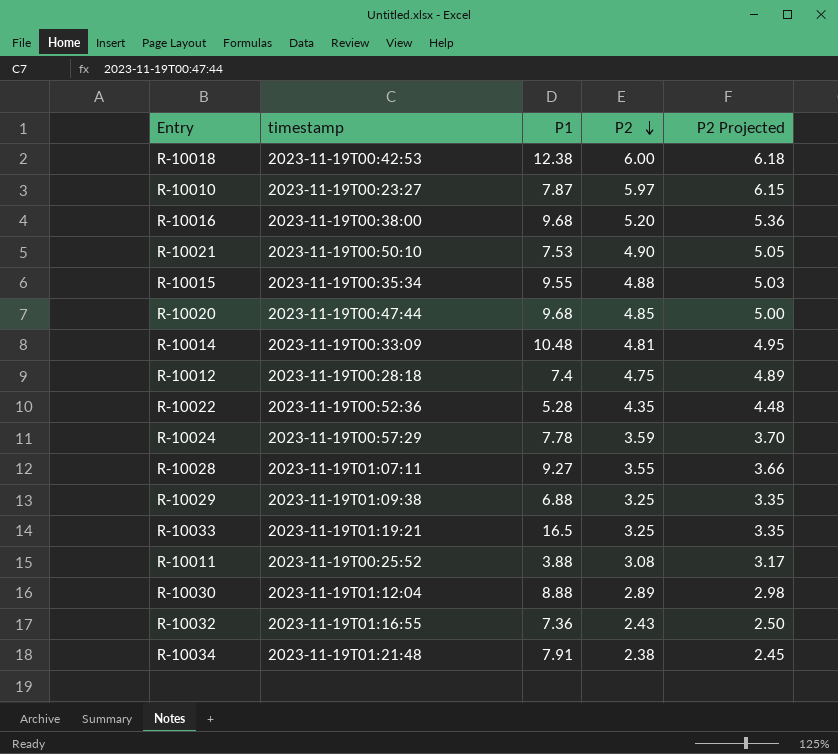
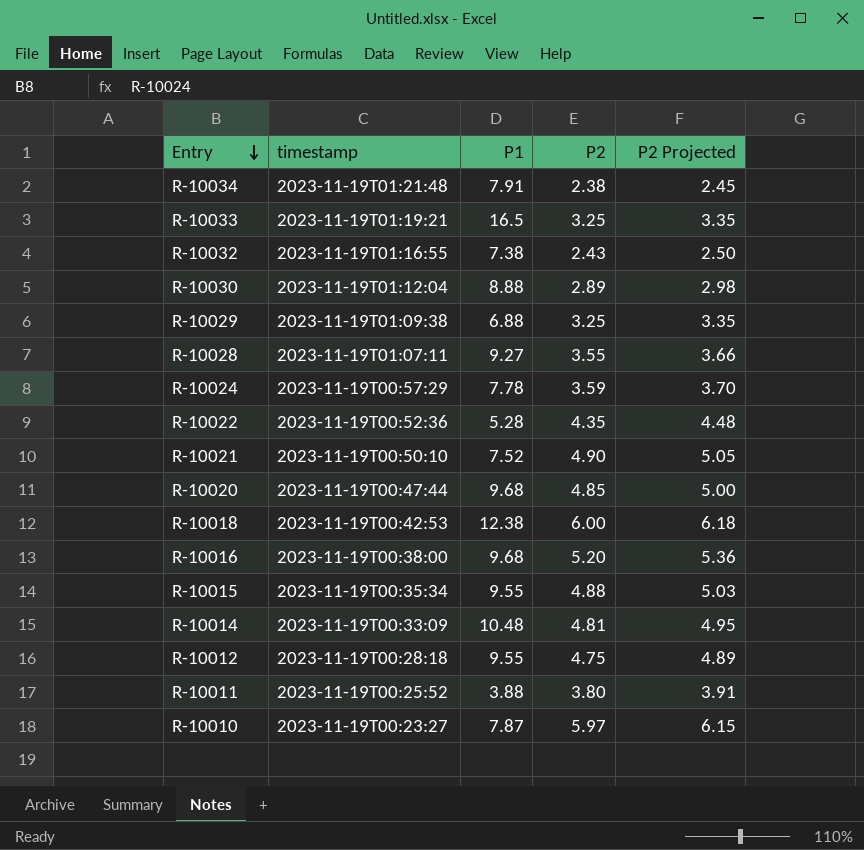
row order: P2 descending -> Entry descending
R-10032 | P1: 7.36 -> 7.38
R-10021 | P1: 7.53 -> 7.52
R-10012 | P1: 7.4 -> 9.55
R-10011 | P2: 3.08 -> 3.80
R-10011 | P2 Projected: 3.17 -> 3.91

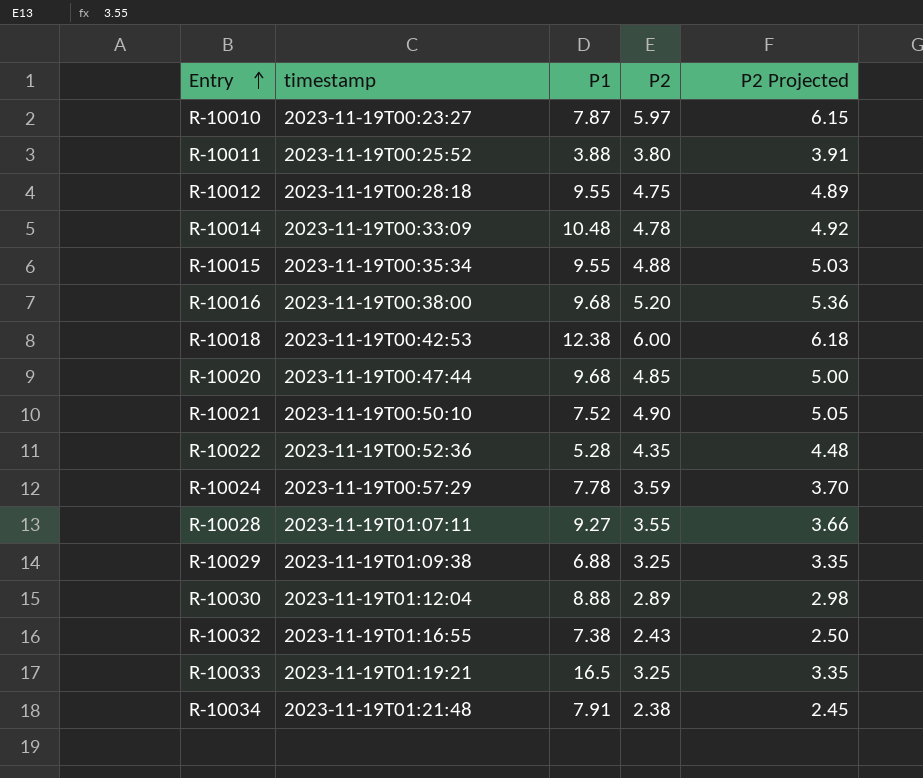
row order: Entry descending -> Entry ascending
R-10014 | P2: 4.81 -> 4.78
R-10014 | P2 Projected: 4.95 -> 4.92

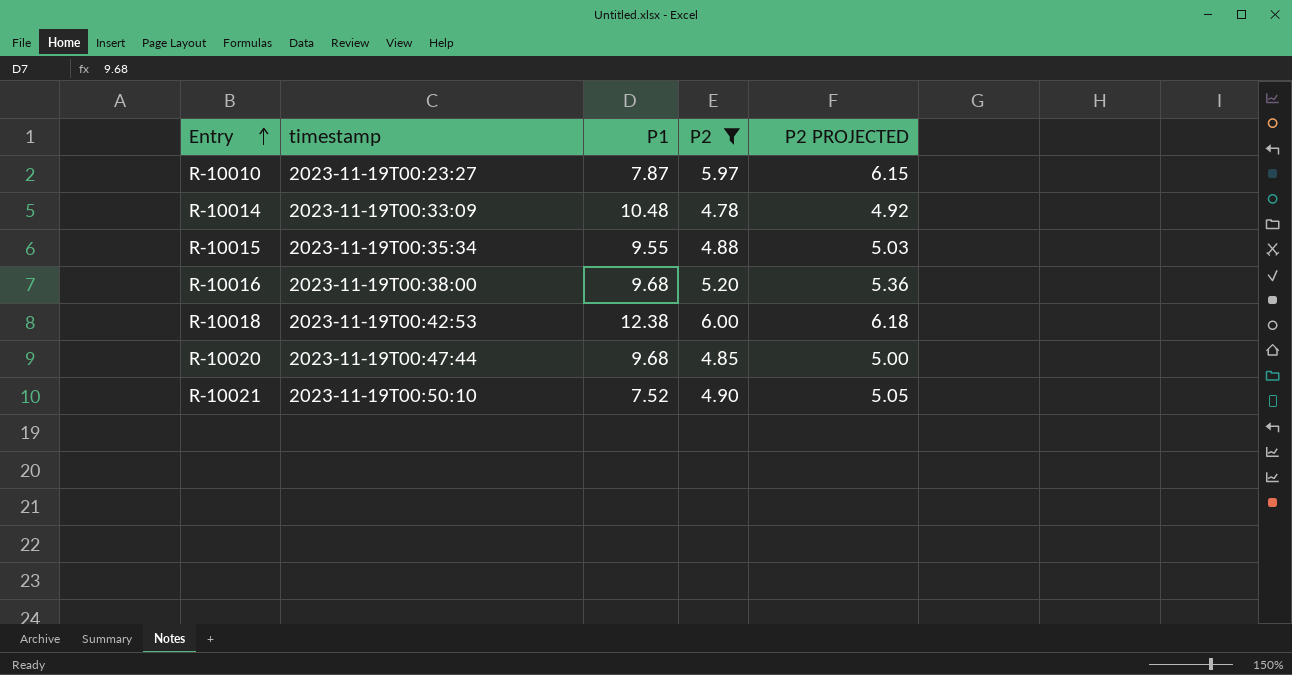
filter: none -> P2 >= 4.78
column name: P2 Projected -> P2 PROJECTED

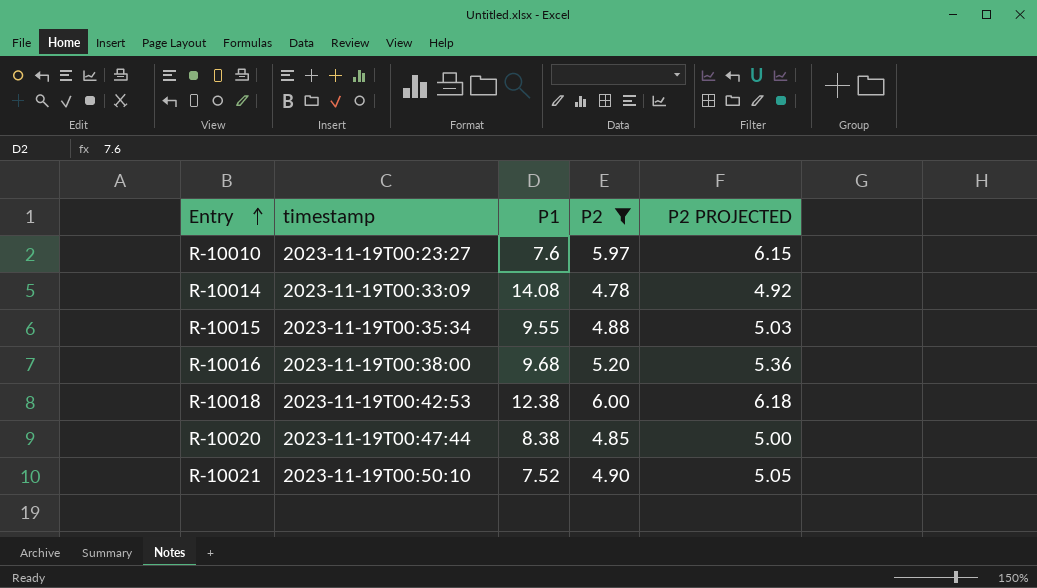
R-10010 | P1: 7.87 -> 7.6
R-10014 | P1: 10.48 -> 14.08
R-10020 | P1: 9.68 -> 8.38

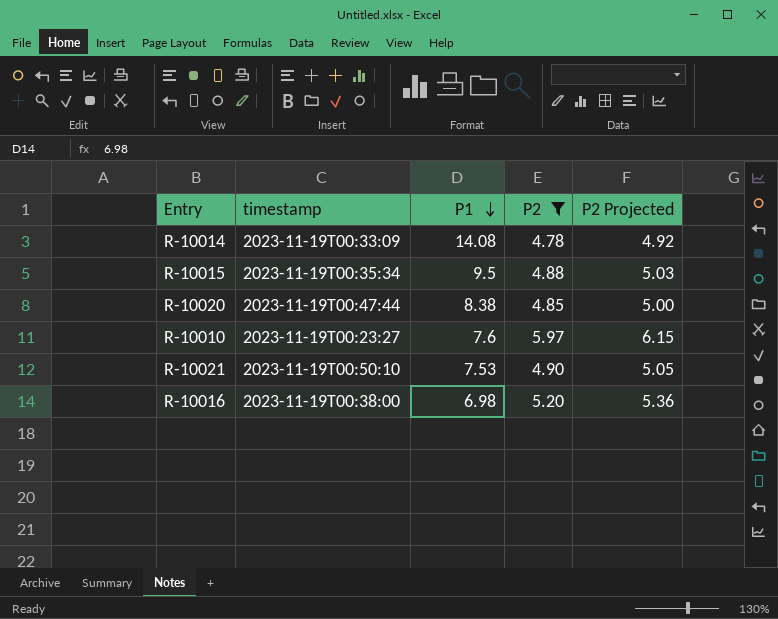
row order: Entry ascending -> P1 descending
column name: P2 PROJECTED -> P2 Projected
row R-10018: 2023-11-19T00:42:53 | 12.38 | 6.00 | 6.18 -> none
R-10015 | P1: 9.55 -> 9.5
R-10021 | P1: 7.52 -> 7.53
R-10016 | P1: 9.68 -> 6.98

